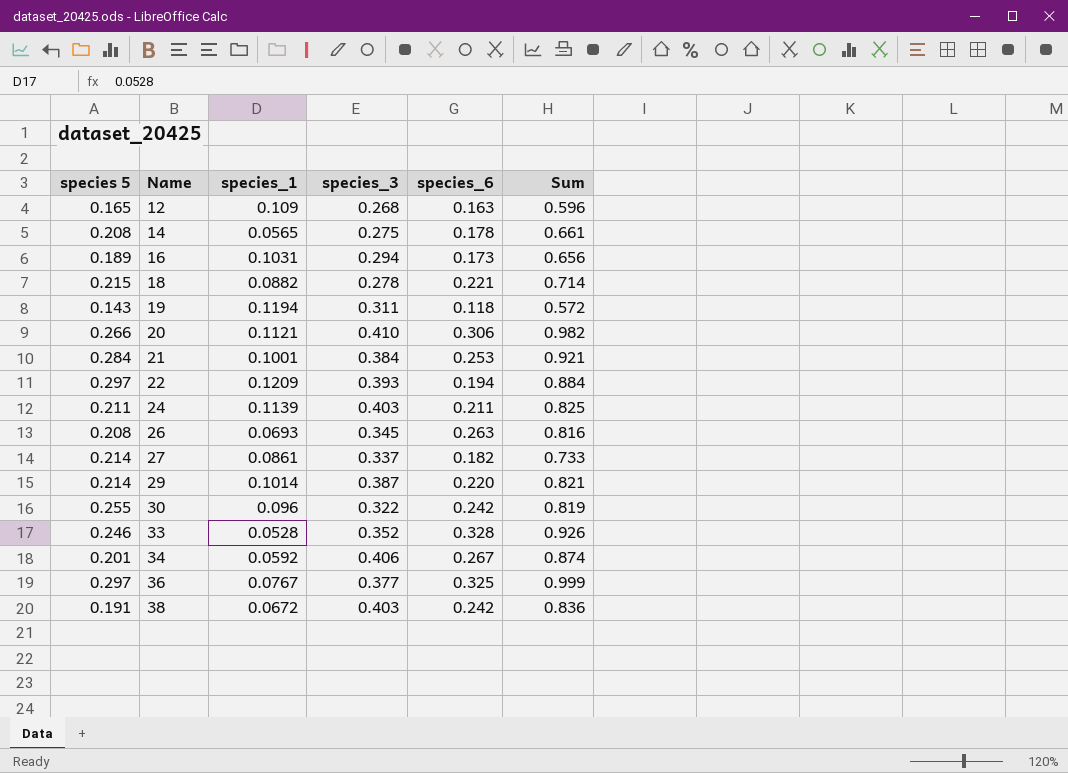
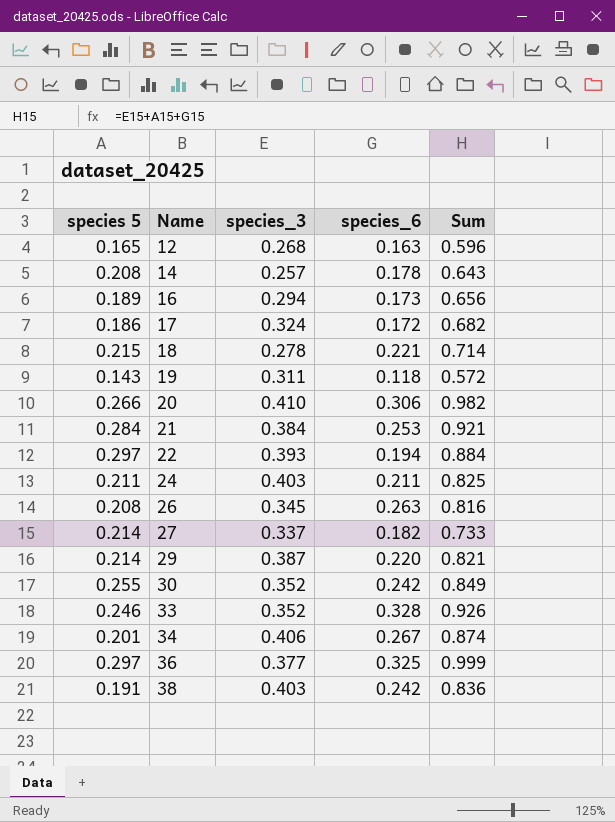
column species_1 | position: 3 -> none
14 | species_3: 0.275 -> 0.257
14 | Sum: 0.661 -> 0.643
row 17: none -> 0.186 | 0.324 | 0.172 | 0.682
30 | species_3: 0.322 -> 0.352
30 | Sum: 0.819 -> 0.849

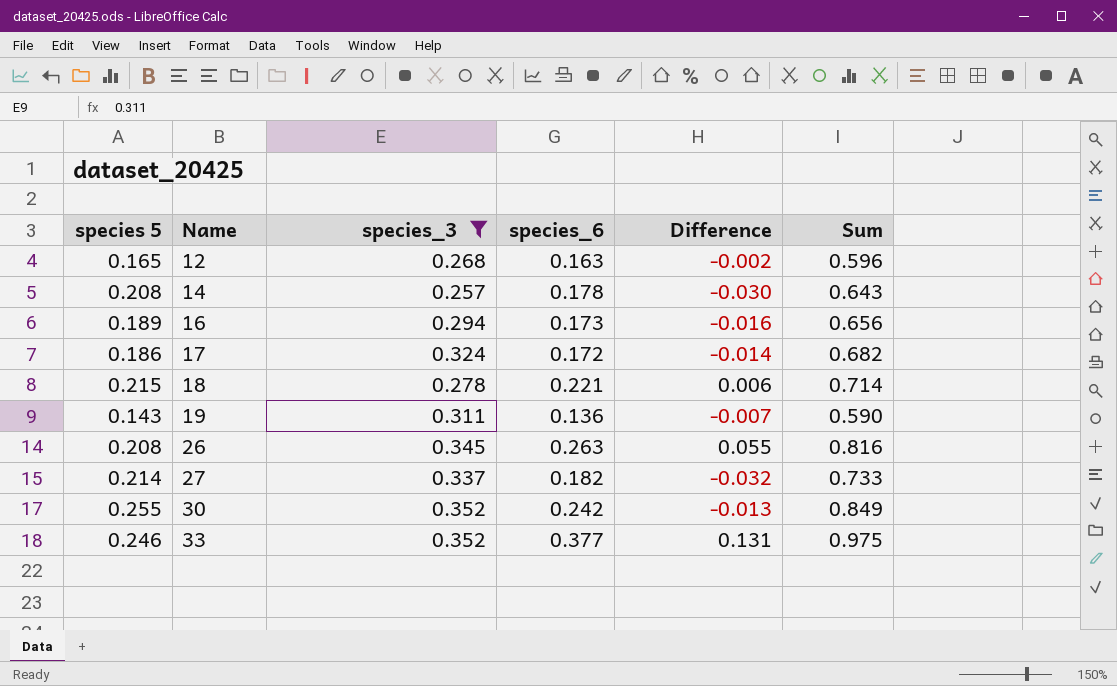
filter: none -> species_3 <= 0.352
column Difference | formula: none -> [species_6] - [species 5]
19 | species_6: 0.118 -> 0.136
19 | Sum: 0.572 -> 0.590
33 | species_6: 0.328 -> 0.377
33 | Sum: 0.926 -> 0.975

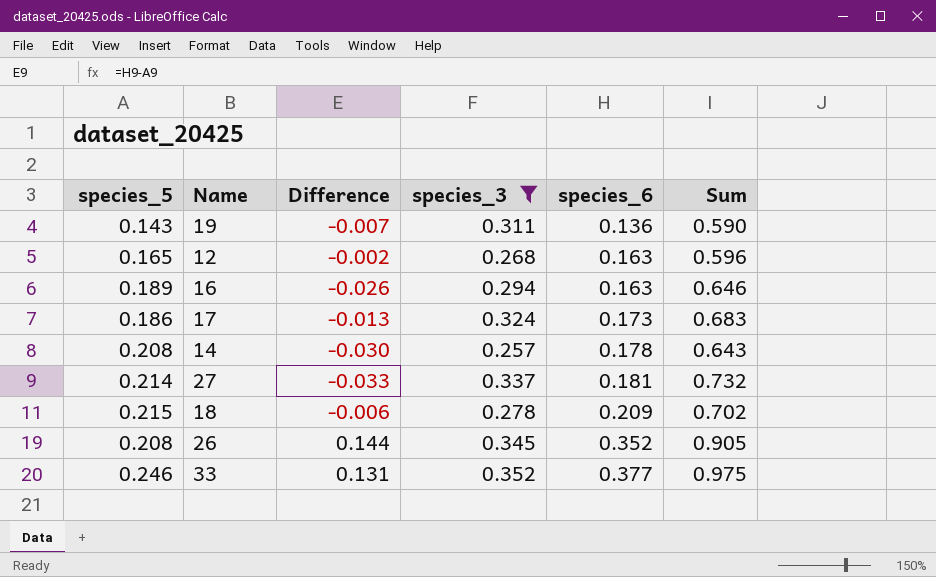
row order: Name ascending -> species_6 ascending
column name: species 5 -> species_5
column Difference | position: 5 -> 3
row 30: 0.255 | 0.352 | 0.242 | -0.013 | 0.849 -> none
16 | Difference: -0.016 -> -0.026
16 | species_6: 0.173 -> 0.163
16 | Sum: 0.656 -> 0.646
17 | Difference: -0.014 -> -0.013
17 | species_6: 0.172 -> 0.173
17 | Sum: 0.682 -> 0.683
27 | Difference: -0.032 -> -0.033
27 | species_6: 0.182 -> 0.181
27 | Sum: 0.733 -> 0.732
18 | Difference: 0.006 -> -0.006
18 | species_6: 0.221 -> 0.209
18 | Sum: 0.714 -> 0.702
26 | Difference: 0.055 -> 0.144
26 | species_6: 0.263 -> 0.352
26 | Sum: 0.816 -> 0.905

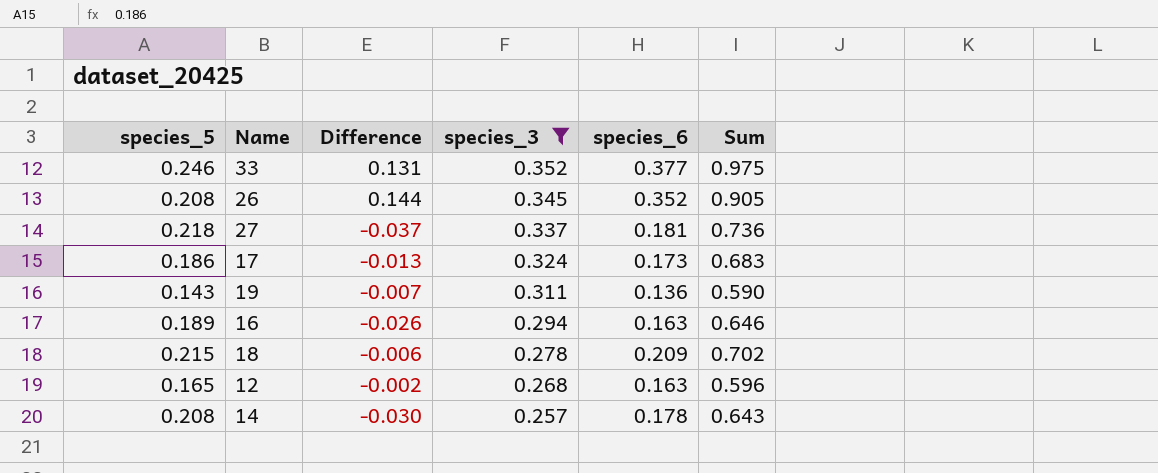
row order: species_6 ascending -> species_3 descending
27 | species_5: 0.214 -> 0.218
27 | Difference: -0.033 -> -0.037
27 | Sum: 0.732 -> 0.736

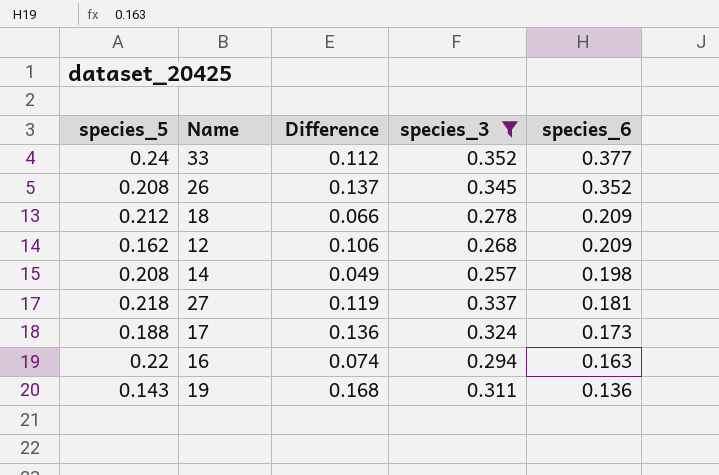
row order: species_3 descending -> species_6 descending
column Sum | formula: [species_5] + [species_3] + [species_6] -> none
column Difference | formula: [species_6] - [species_5] -> [species_3] - [species_5]
33 | species_5: 0.246 -> 0.24
18 | species_5: 0.215 -> 0.212
12 | species_5: 0.165 -> 0.162
12 | species_6: 0.163 -> 0.209
14 | species_6: 0.178 -> 0.198
17 | species_5: 0.186 -> 0.188
16 | species_5: 0.189 -> 0.22

